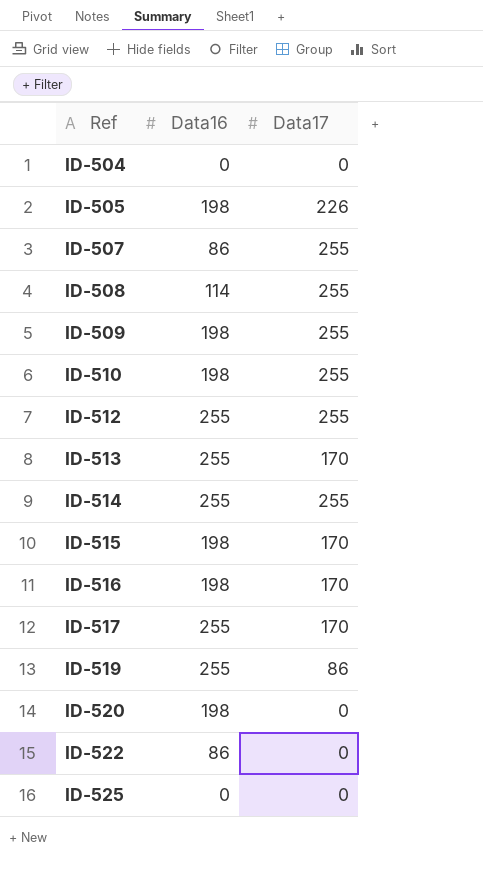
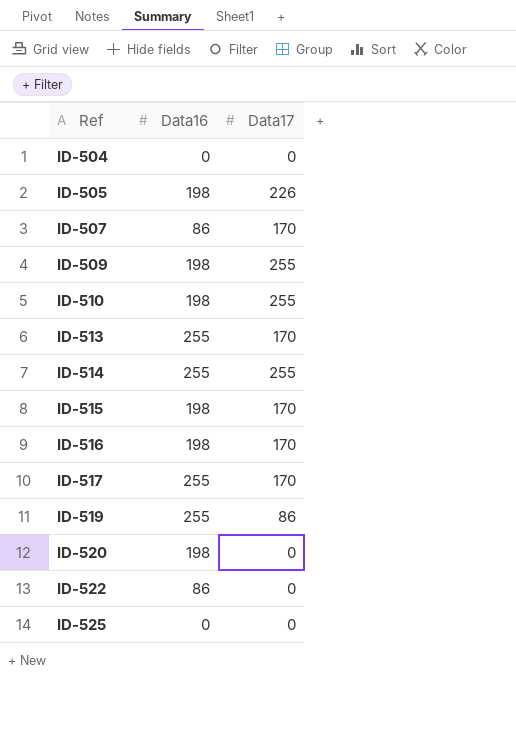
row ID-508: 114 | 255 -> none
row ID-512: 255 | 255 -> none
ID-507 | Data17: 255 -> 170

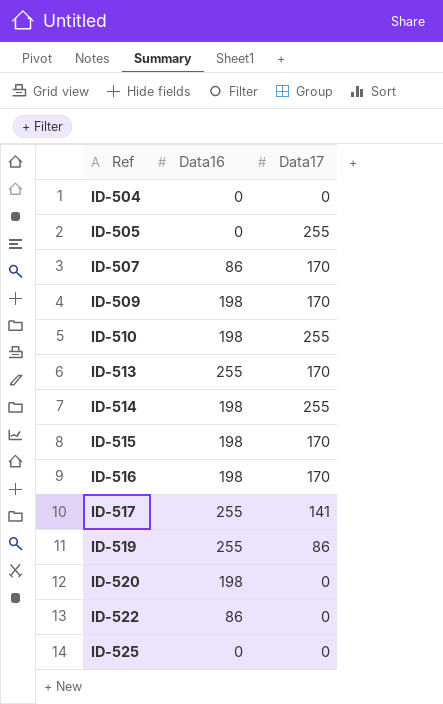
ID-505 | Data16: 198 -> 0
ID-505 | Data17: 226 -> 255
ID-509 | Data17: 255 -> 170
ID-514 | Data16: 255 -> 198
ID-517 | Data17: 170 -> 141

